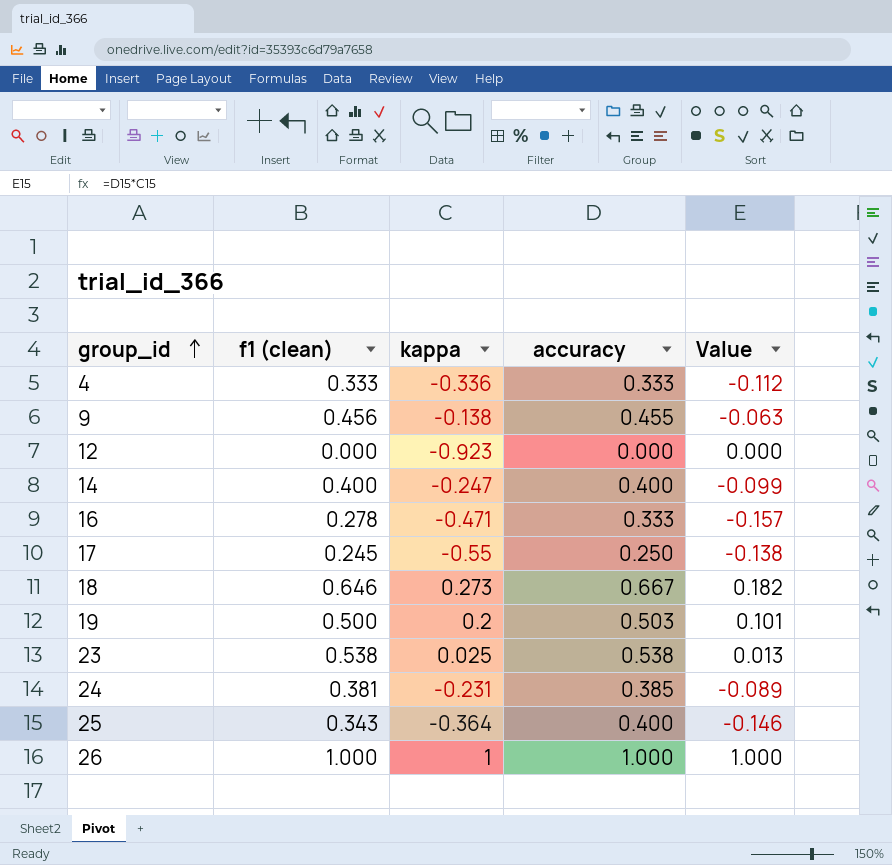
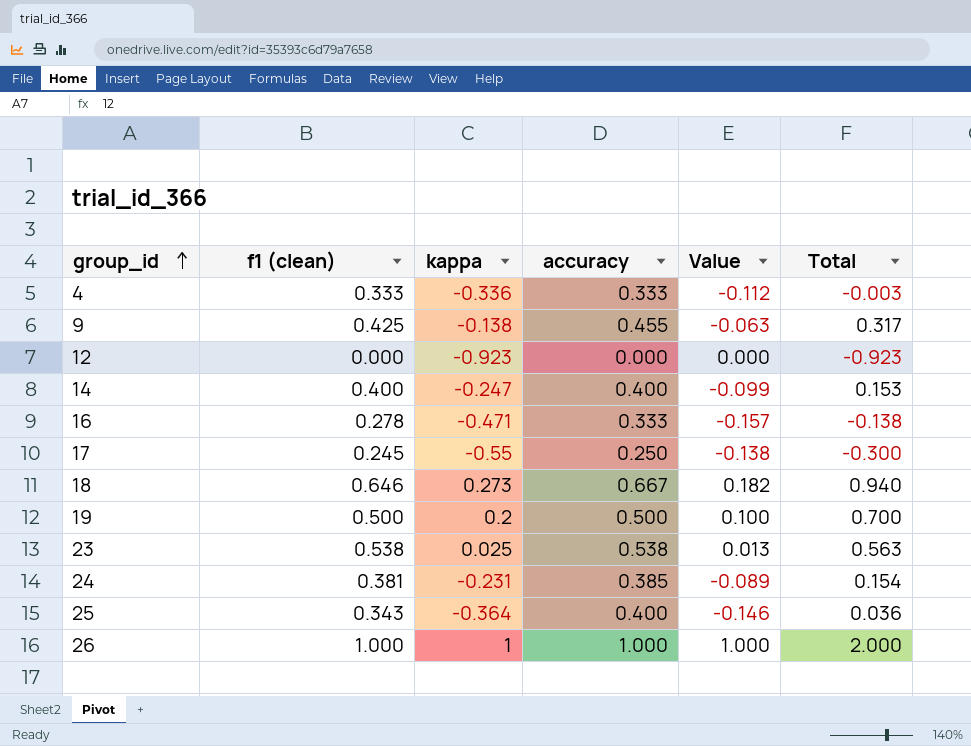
column Total | formula: none -> [kappa] + [accuracy]
9 | f1 (clean): 0.456 -> 0.425
19 | accuracy: 0.503 -> 0.500
19 | Value: 0.101 -> 0.100

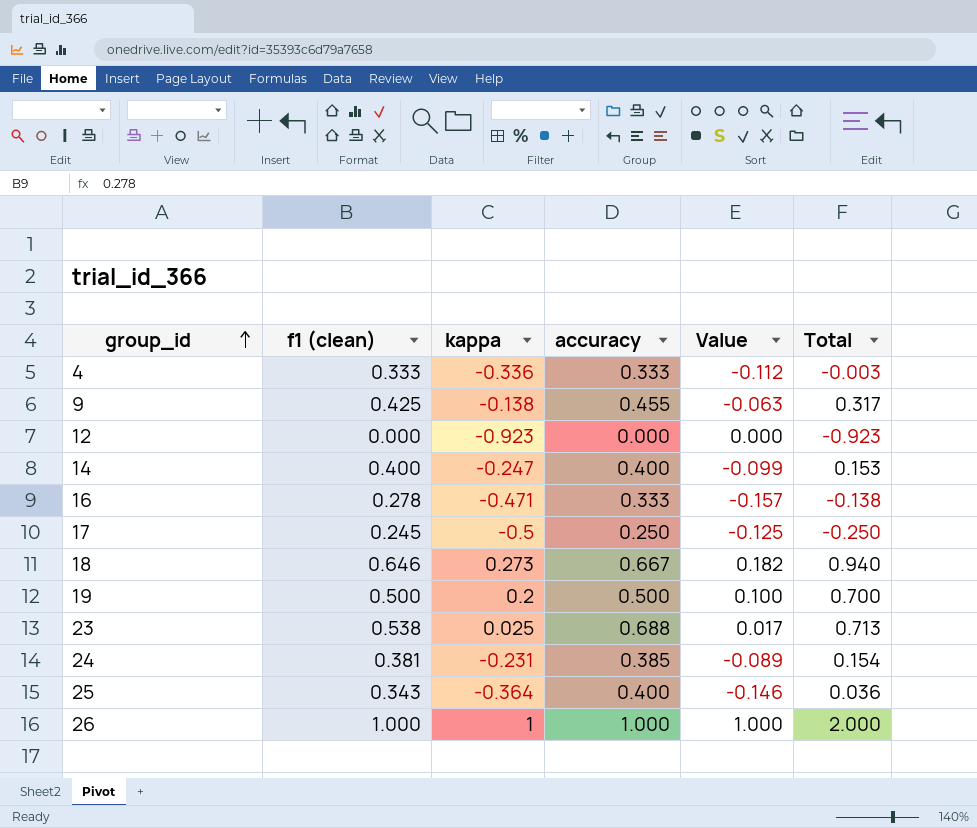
17 | kappa: -0.55 -> -0.5
17 | Value: -0.138 -> -0.125
17 | Total: -0.300 -> -0.250
23 | accuracy: 0.538 -> 0.688
23 | Value: 0.013 -> 0.017
23 | Total: 0.563 -> 0.713

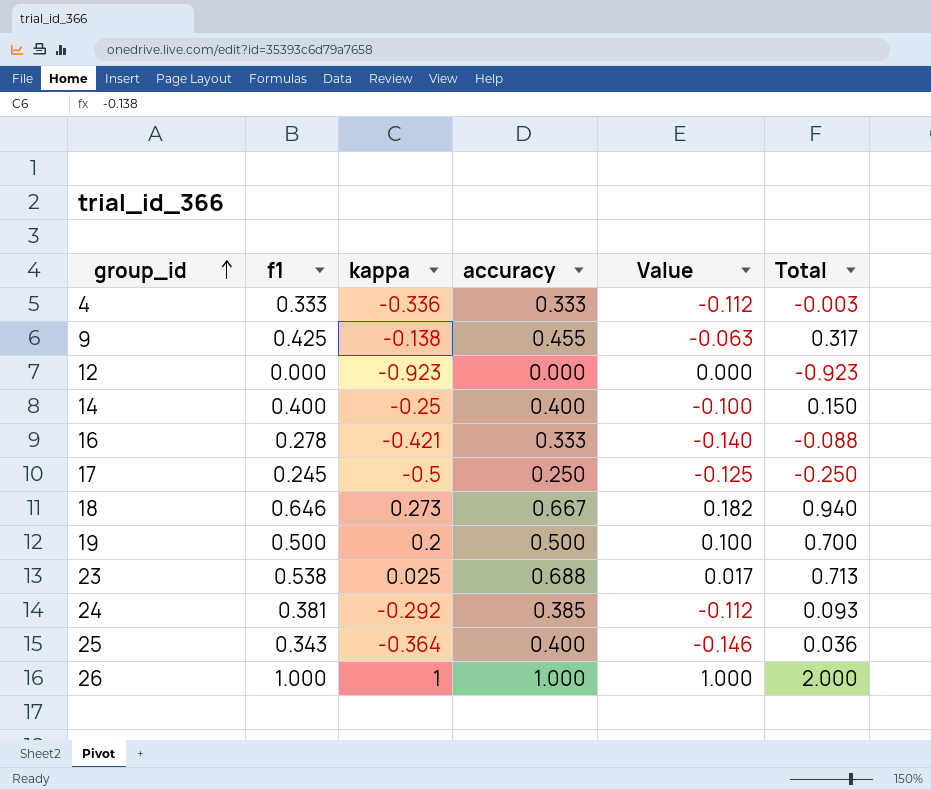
column name: f1 (clean) -> f1
14 | kappa: -0.247 -> -0.25
14 | Value: -0.099 -> -0.100
14 | Total: 0.153 -> 0.150
16 | kappa: -0.471 -> -0.421
16 | Value: -0.157 -> -0.140
16 | Total: -0.138 -> -0.088
24 | kappa: -0.231 -> -0.292
24 | Value: -0.089 -> -0.112
24 | Total: 0.154 -> 0.093

